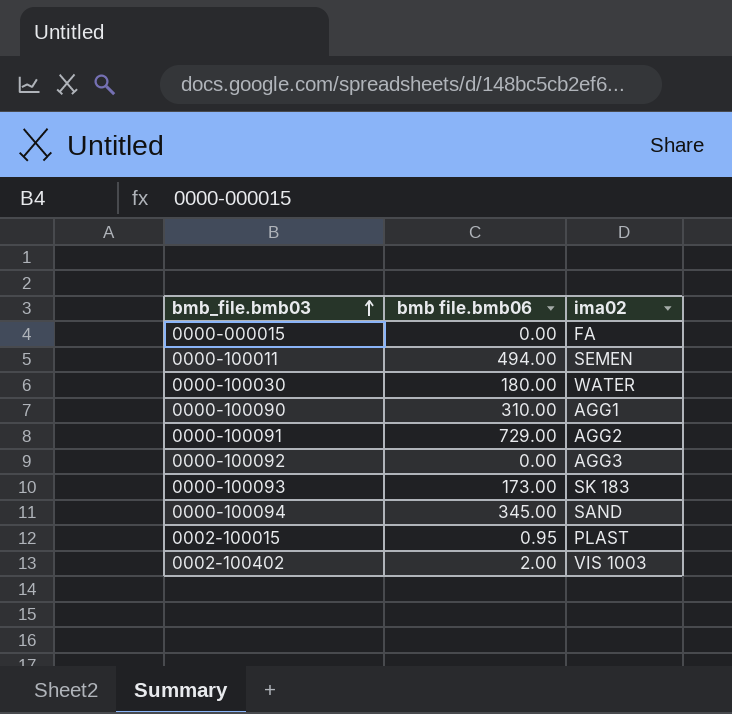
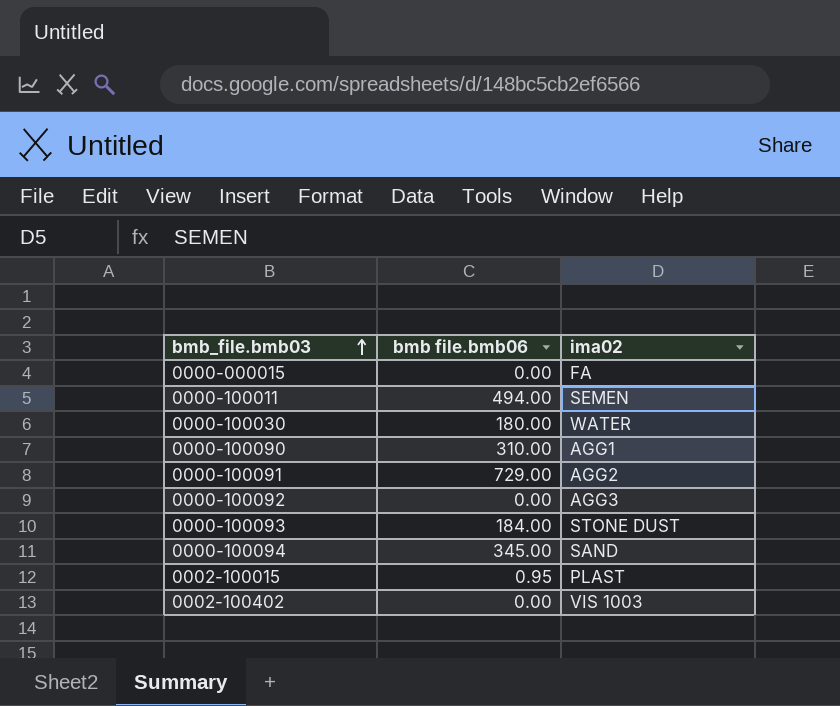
0000-100093 | bmb file.bmb06: 173.00 -> 184.00
0000-100093 | ima02: SK 183 -> STONE DUST
0002-100402 | bmb file.bmb06: 2.00 -> 0.00

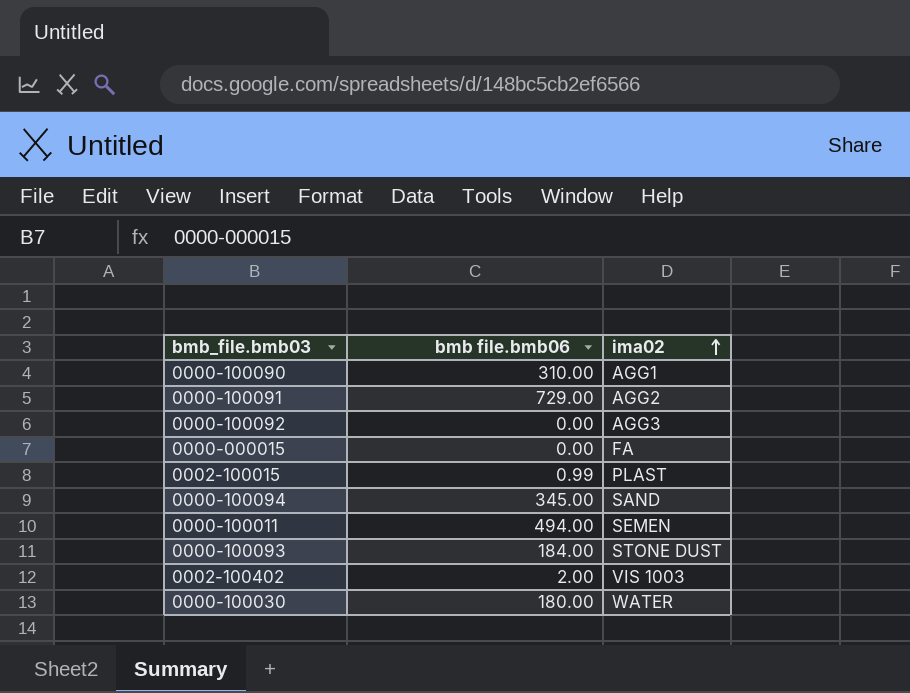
row order: bmb_file.bmb03 ascending -> ima02 ascending
0002-100015 | bmb file.bmb06: 0.95 -> 0.99
0002-100402 | bmb file.bmb06: 0.00 -> 2.00

